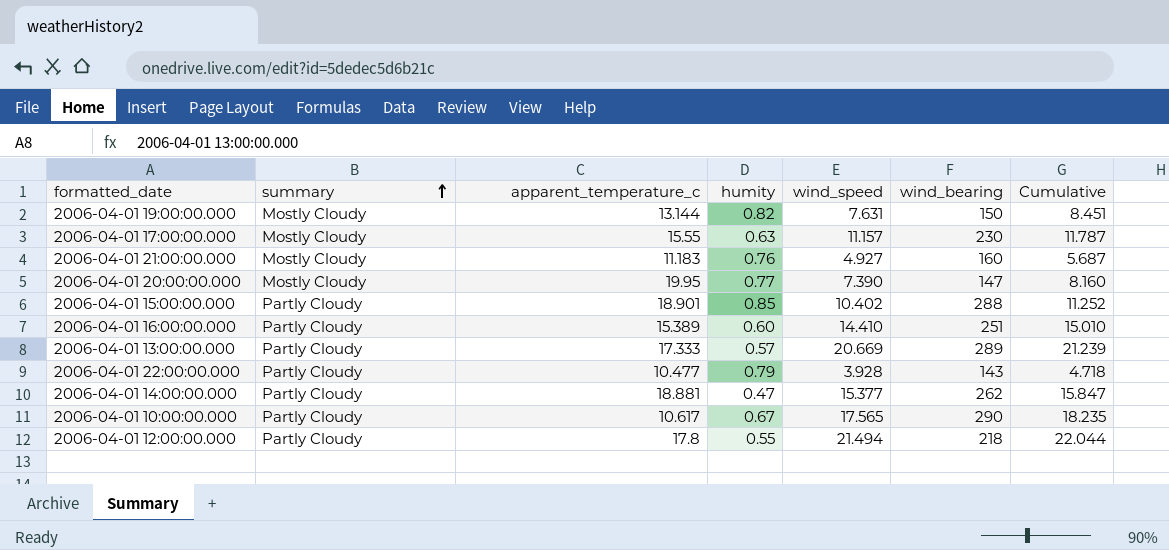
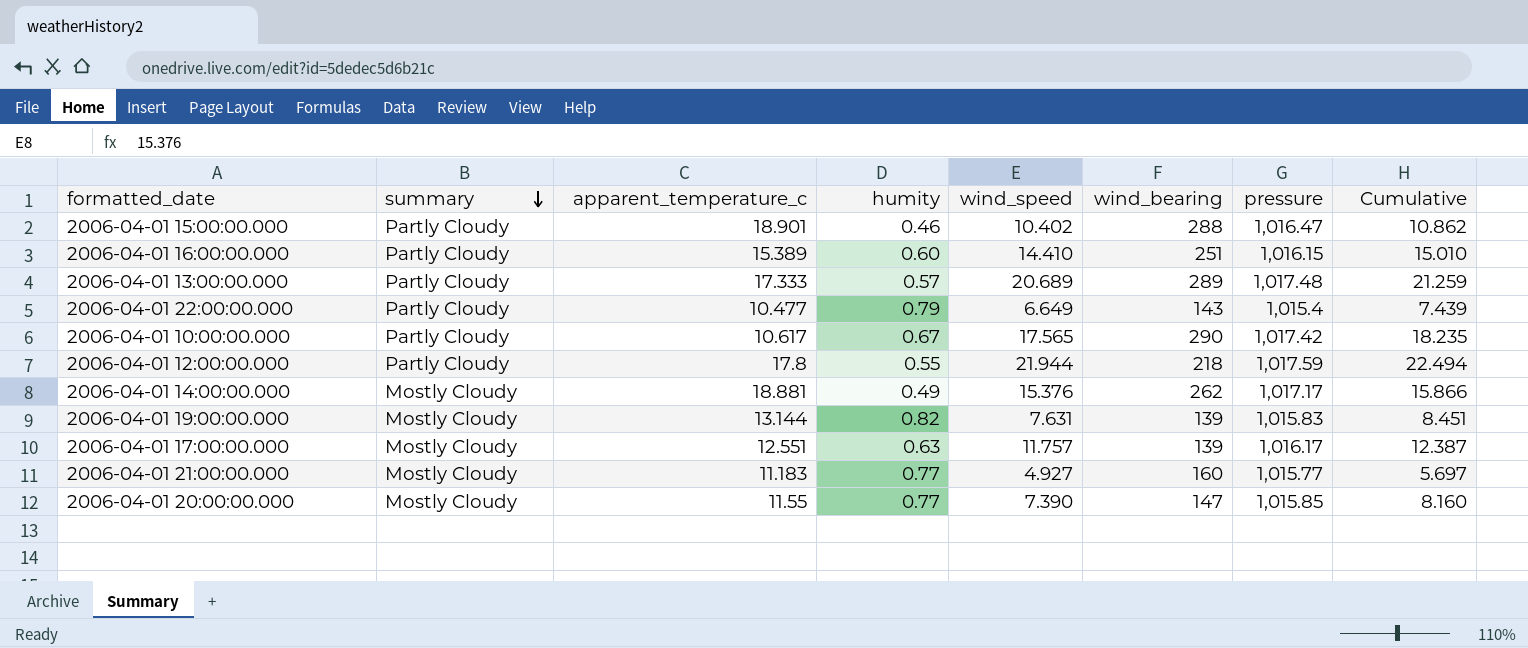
row order: summary ascending -> summary descending
column pressure | position: none -> 7
2006-04-01 15:00:00.000 | humity: 0.85 -> 0.46
2006-04-01 15:00:00.000 | Cumulative: 11.252 -> 10.862
2006-04-01 13:00:00.000 | wind_speed: 20.669 -> 20.689
2006-04-01 13:00:00.000 | Cumulative: 21.239 -> 21.259
2006-04-01 22:00:00.000 | wind_speed: 3.928 -> 6.649
2006-04-01 22:00:00.000 | Cumulative: 4.718 -> 7.439
2006-04-01 12:00:00.000 | wind_speed: 21.494 -> 21.944
2006-04-01 12:00:00.000 | Cumulative: 22.044 -> 22.494
2006-04-01 14:00:00.000 | summary: Partly Cloudy -> Mostly Cloudy
2006-04-01 14:00:00.000 | humity: 0.47 -> 0.49
2006-04-01 14:00:00.000 | wind_speed: 15.377 -> 15.376
2006-04-01 14:00:00.000 | Cumulative: 15.847 -> 15.866
2006-04-01 19:00:00.000 | wind_bearing: 150 -> 139
2006-04-01 17:00:00.000 | apparent_temperature_c: 15.55 -> 12.551
2006-04-01 17:00:00.000 | wind_speed: 11.157 -> 11.757
2006-04-01 17:00:00.000 | wind_bearing: 230 -> 139
2006-04-01 17:00:00.000 | Cumulative: 11.787 -> 12.387
2006-04-01 21:00:00.000 | humity: 0.76 -> 0.77
2006-04-01 21:00:00.000 | Cumulative: 5.687 -> 5.697
2006-04-01 20:00:00.000 | apparent_temperature_c: 19.95 -> 11.55

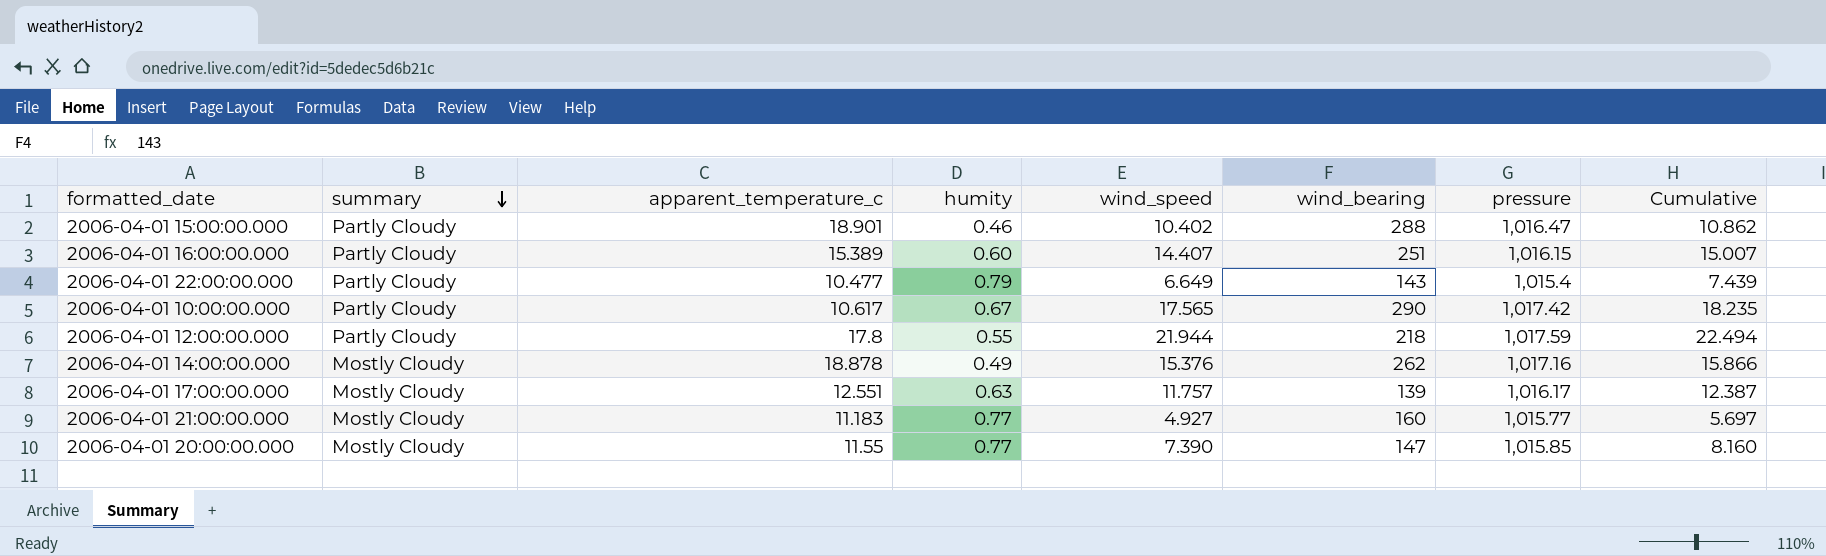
row 2006-04-01 13:00:00.000: Partly Cloudy | 17.333 | 0.57 | 20.689 | 289 | 1,017.48 | 21.259 -> none
row 2006-04-01 19:00:00.000: Mostly Cloudy | 13.144 | 0.82 | 7.631 | 139 | 1,015.83 | 8.451 -> none
2006-04-01 16:00:00.000 | wind_speed: 14.410 -> 14.407
2006-04-01 16:00:00.000 | Cumulative: 15.010 -> 15.007
2006-04-01 14:00:00.000 | apparent_temperature_c: 18.881 -> 18.878
2006-04-01 14:00:00.000 | pressure: 1,017.17 -> 1,017.16

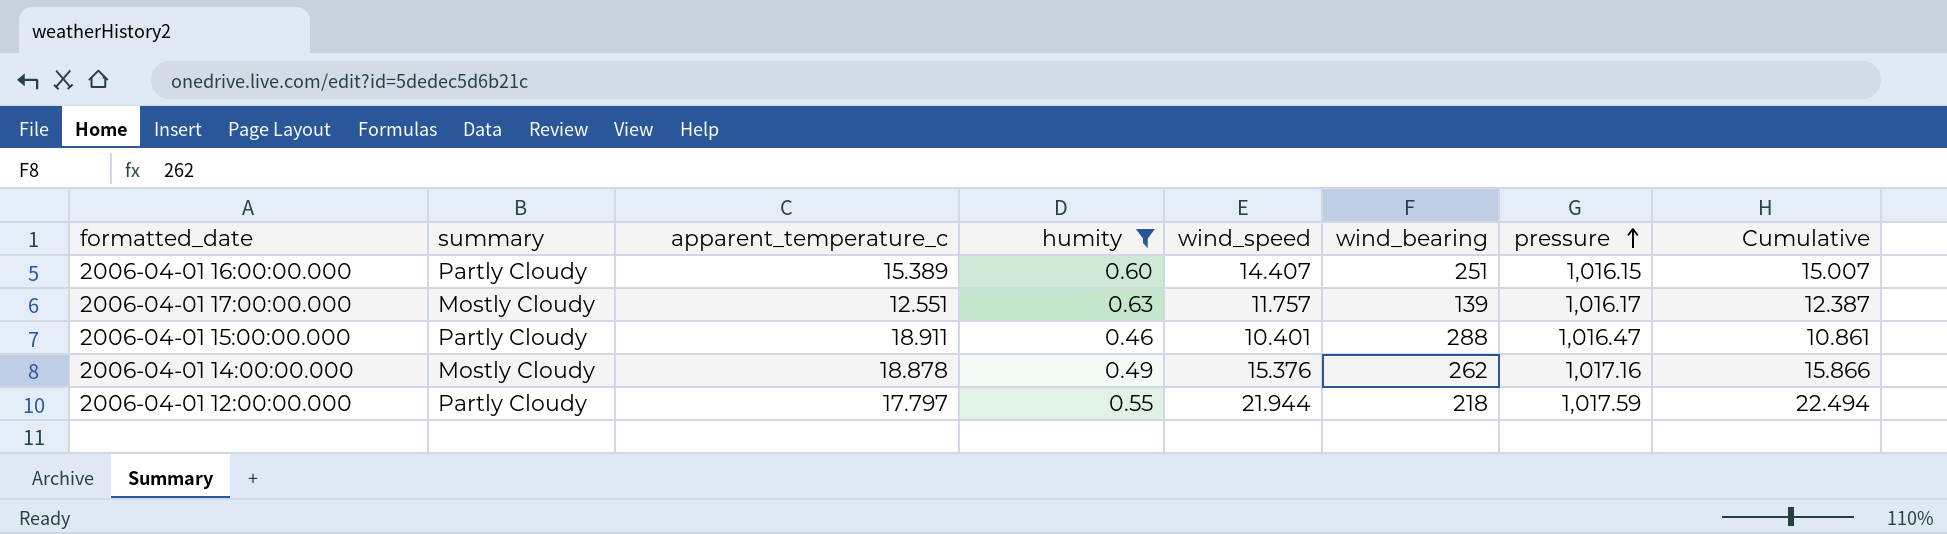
filter: none -> humity <= 0.63
row order: summary descending -> pressure ascending
2006-04-01 15:00:00.000 | apparent_temperature_c: 18.901 -> 18.911
2006-04-01 15:00:00.000 | wind_speed: 10.402 -> 10.401
2006-04-01 15:00:00.000 | Cumulative: 10.862 -> 10.861
2006-04-01 12:00:00.000 | apparent_temperature_c: 17.8 -> 17.797

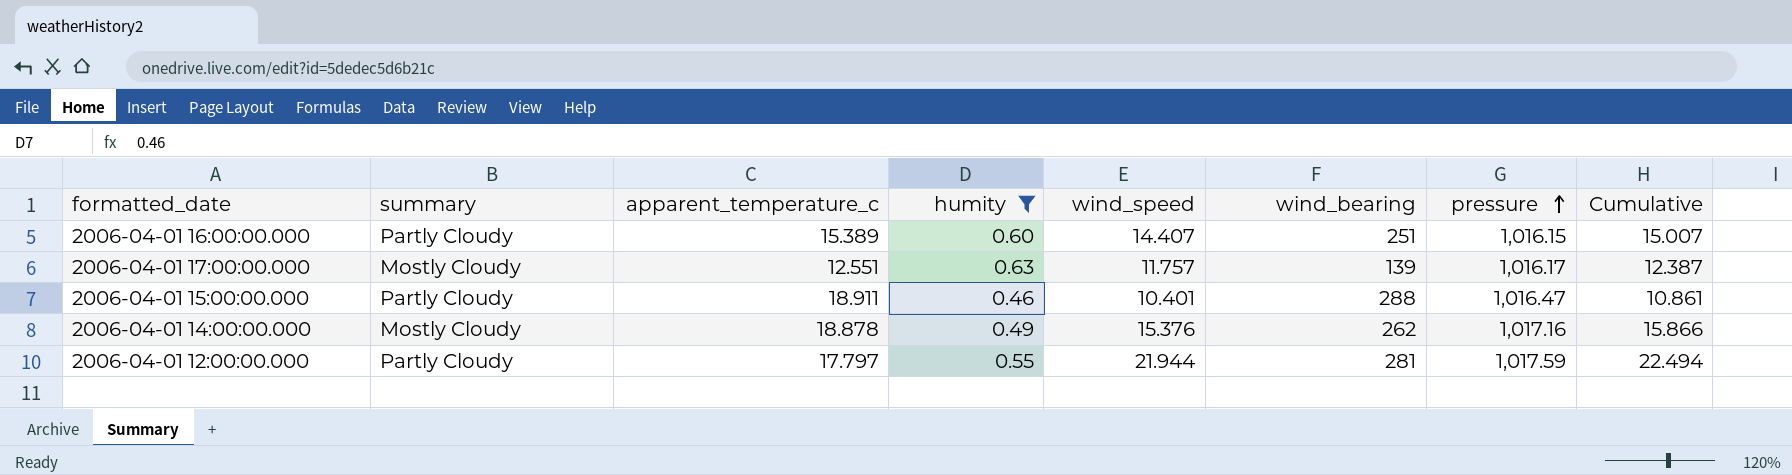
2006-04-01 12:00:00.000 | wind_bearing: 218 -> 281

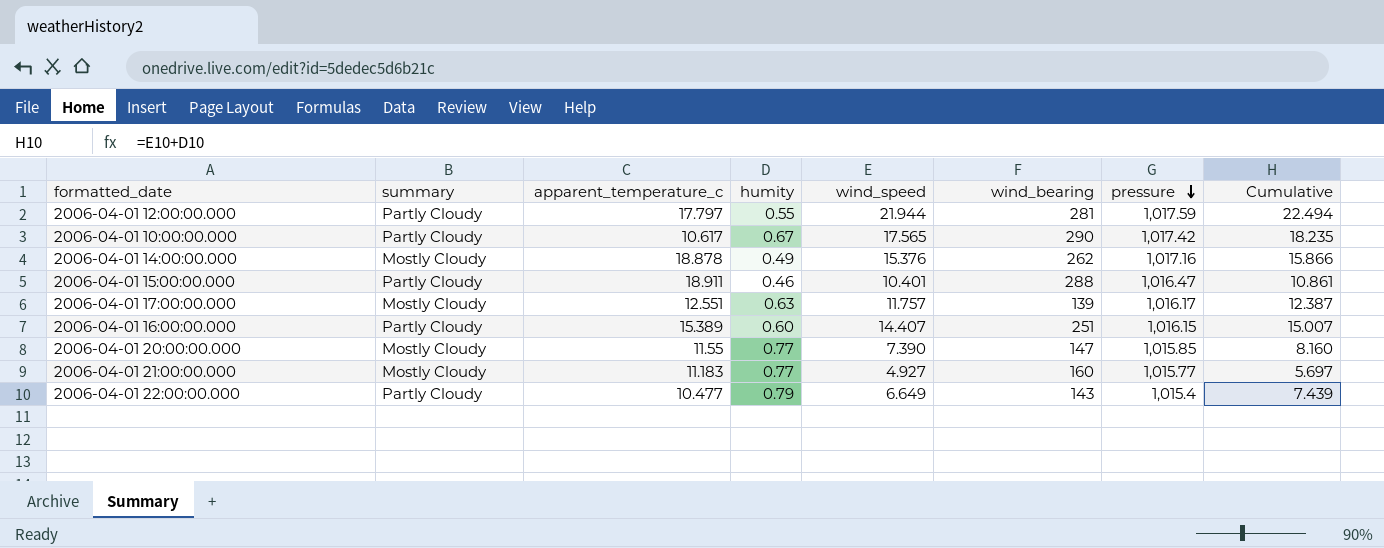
filter: humity <= 0.63 -> none
row order: pressure ascending -> pressure descending

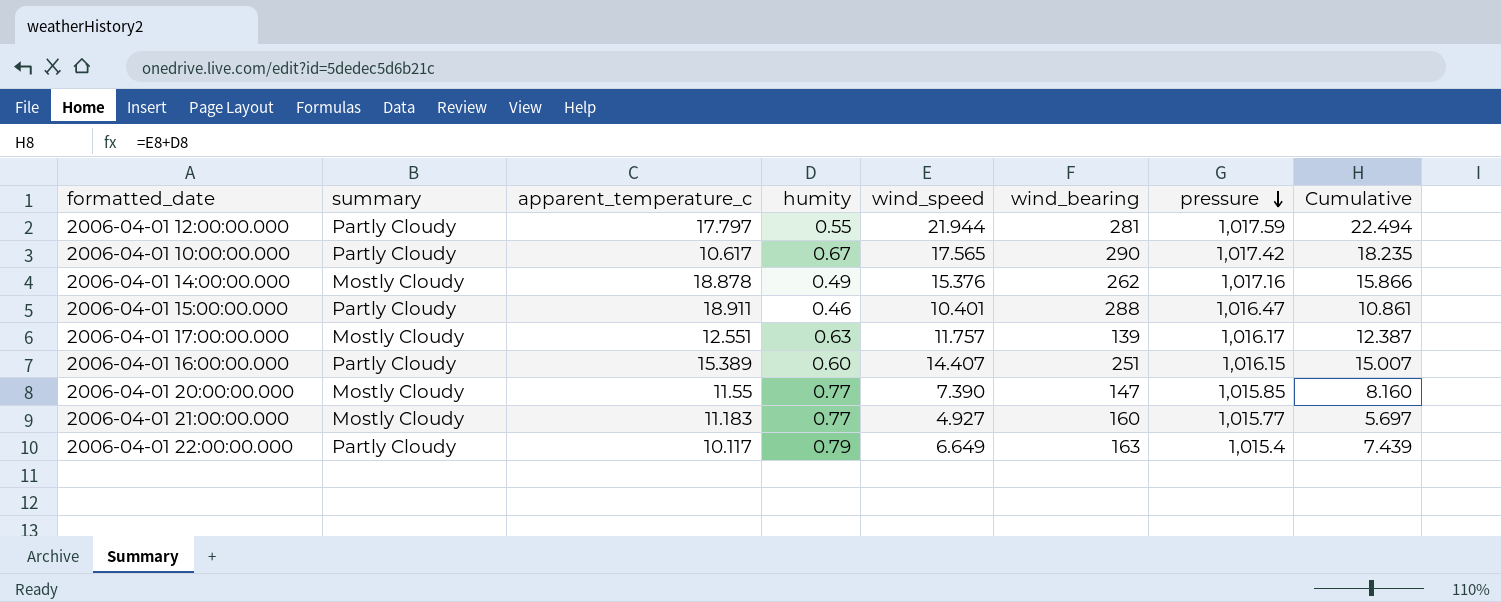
2006-04-01 22:00:00.000 | apparent_temperature_c: 10.477 -> 10.117
2006-04-01 22:00:00.000 | wind_bearing: 143 -> 163

